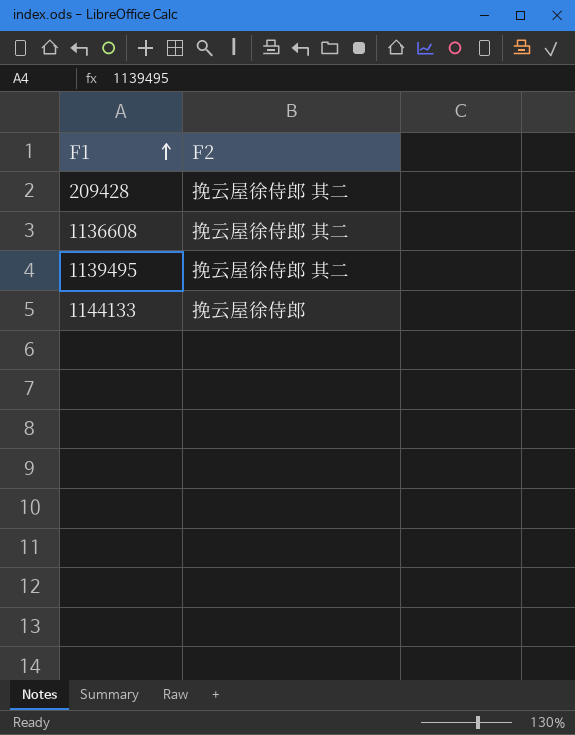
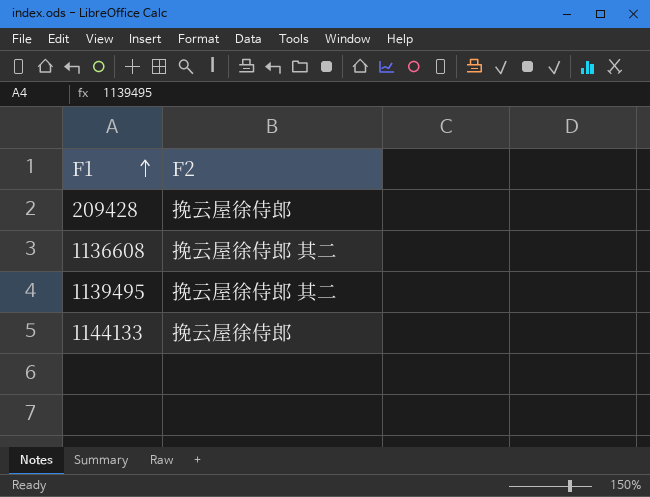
209428 | F2: 挽云屋徐侍郎 其二 -> 挽云屋徐侍郎

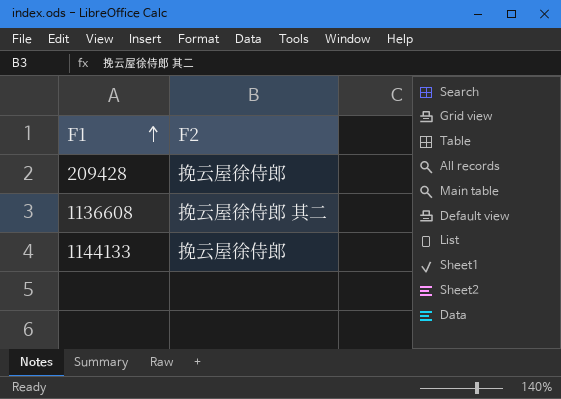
row 1139495: 挽云屋徐侍郎 其二 -> none

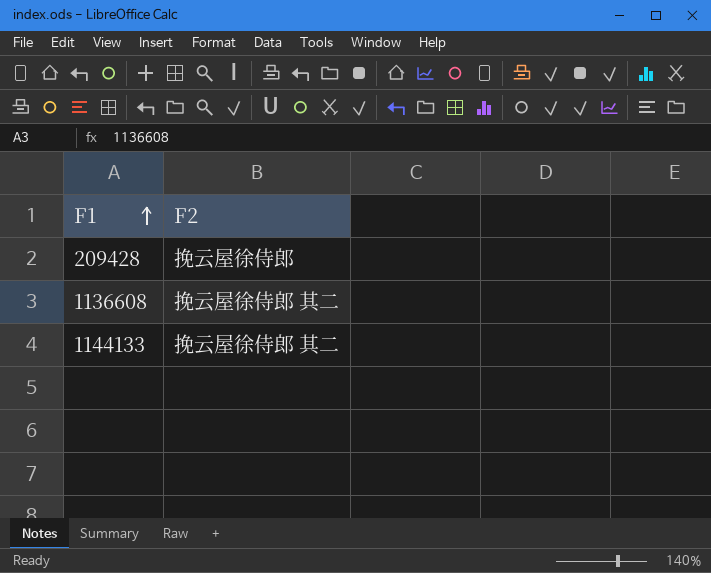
1144133 | F2: 挽云屋徐侍郎 -> 挽云屋徐侍郎 其二

